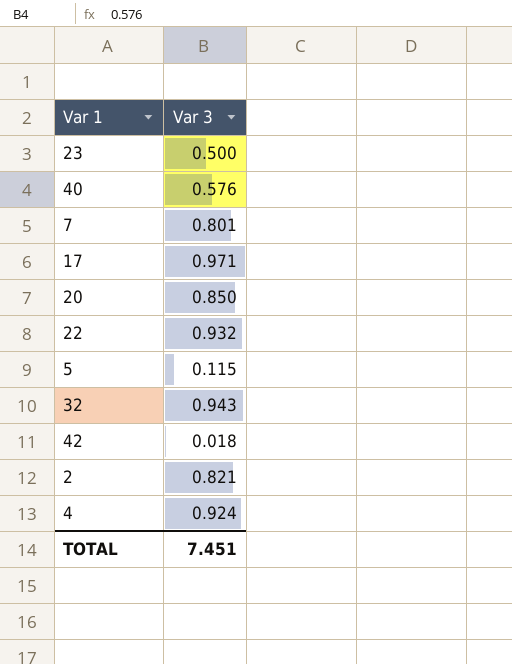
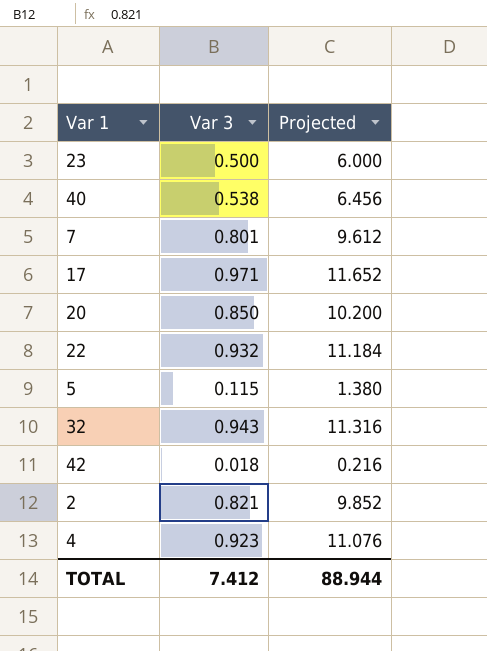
column Projected | formula: none -> [Var 3] * 12
40 | Var 3: 0.576 -> 0.538
4 | Var 3: 0.924 -> 0.923
TOTAL | Var 3: 7.451 -> 7.412

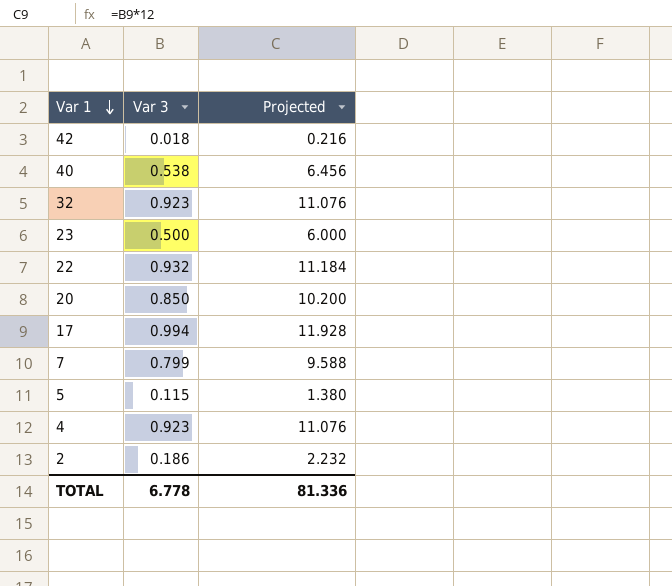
row order: none -> Var 1 descending
32 | Var 3: 0.943 -> 0.923
32 | Projected: 11.316 -> 11.076
17 | Var 3: 0.971 -> 0.994
17 | Projected: 11.652 -> 11.928
7 | Var 3: 0.801 -> 0.799
7 | Projected: 9.612 -> 9.588
2 | Var 3: 0.821 -> 0.186
2 | Projected: 9.852 -> 2.232
TOTAL | Var 3: 7.412 -> 6.778
TOTAL | Projected: 88.944 -> 81.336

